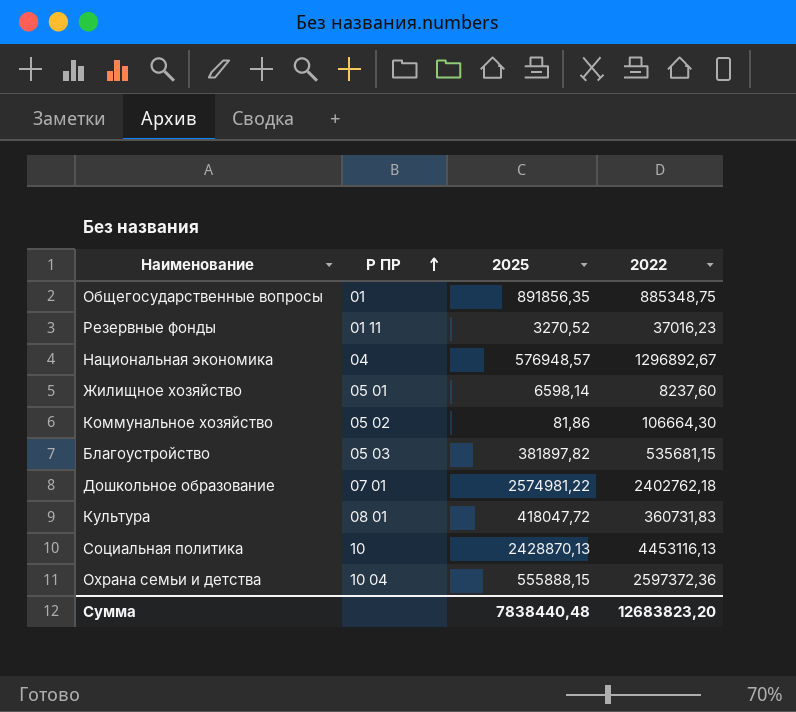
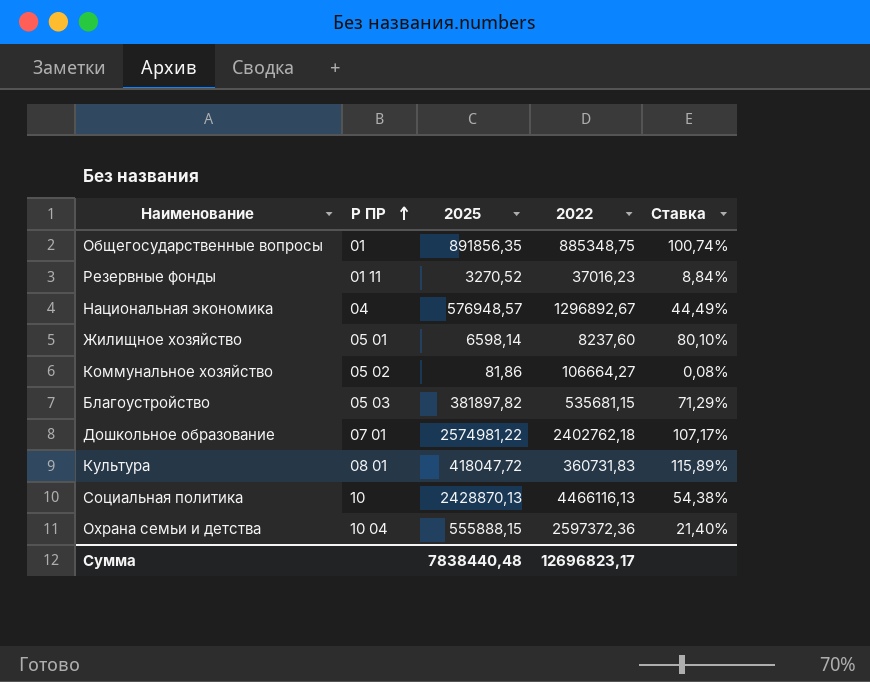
column Ставка | formula: none -> [2025] / [2022]
Коммунальное хозяйство | 2022: 106664,30 -> 106664,27
Социальная политика | 2022: 4453116,13 -> 4466116,13
Сумма | 2022: 12683823,20 -> 12696823,17

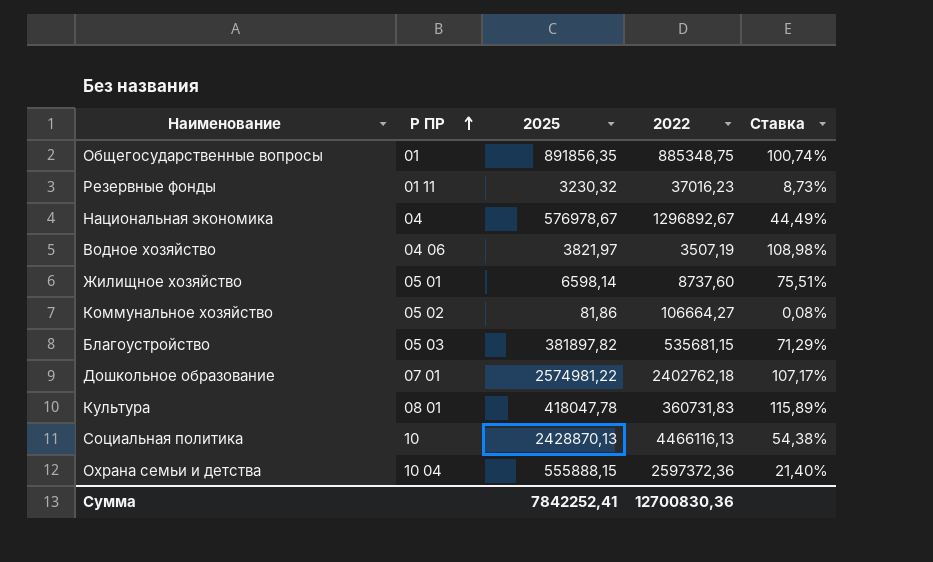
Резервные фонды | 2025: 3270,52 -> 3230,32
Резервные фонды | Ставка: 8,84% -> 8,73%
Национальная экономика | 2025: 576948,57 -> 576978,67
row Водное хозяйство: none -> 04 06 | 3821,97 | 3507,19 | 108,98%
Жилищное хозяйство | 2022: 8237,60 -> 8737,60
Жилищное хозяйство | Ставка: 80,10% -> 75,51%
Культура | 2025: 418047,72 -> 418047,78
Сумма | 2025: 7838440,48 -> 7842252,41
Сумма | 2022: 12696823,17 -> 12700830,36

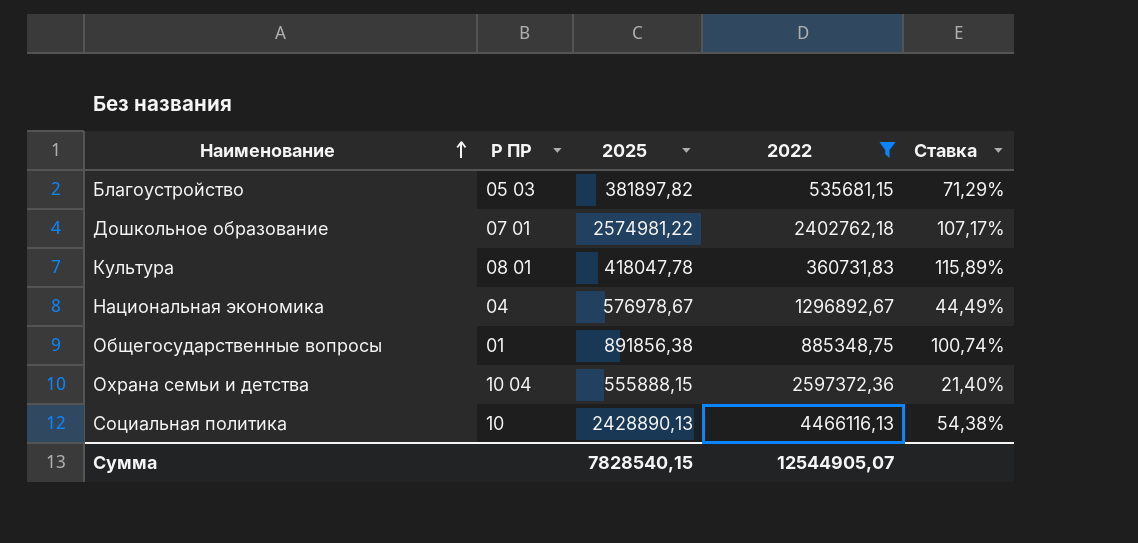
filter: none -> 2022 >= 360731,83
row order: Р ПР ascending -> Наименование ascending
Общегосударственные вопросы | 2025: 891856,35 -> 891856,38
Социальная политика | 2025: 2428870,13 -> 2428890,13
Сумма | 2025: 7842252,41 -> 7828540,15
Сумма | 2022: 12700830,36 -> 12544905,07

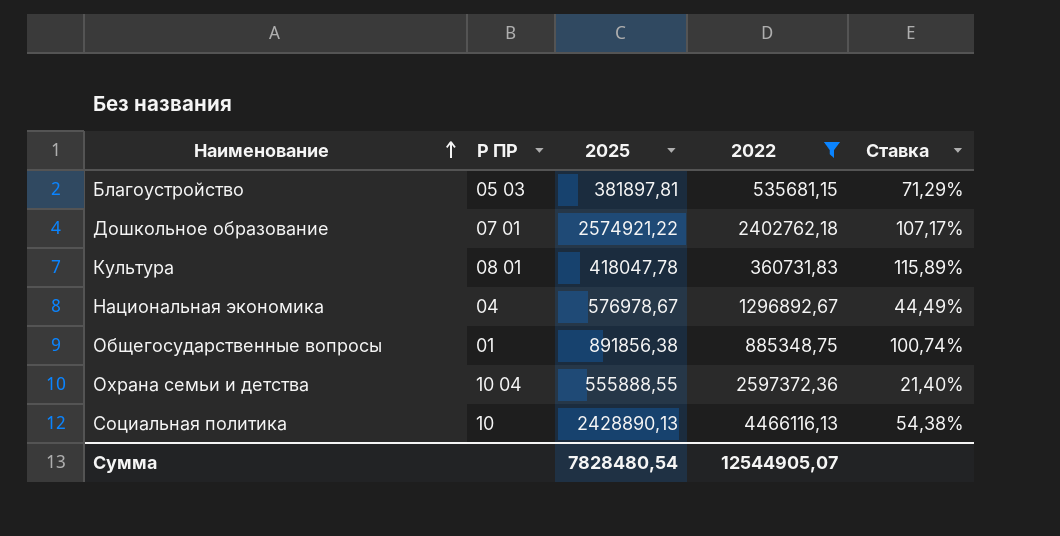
Благоустройство | 2025: 381897,82 -> 381897,81
Дошкольное образование | 2025: 2574981,22 -> 2574921,22
Охрана семьи и детства | 2025: 555888,15 -> 555888,55
Сумма | 2025: 7828540,15 -> 7828480,54

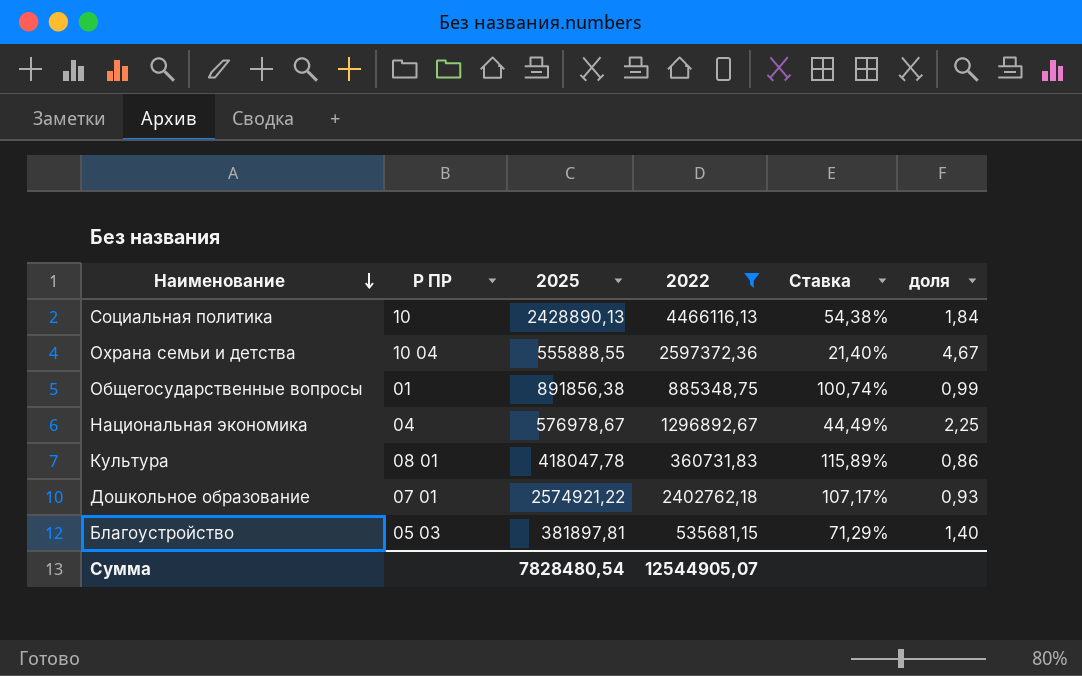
row order: Наименование ascending -> Наименование descending
column доля | formula: none -> [2022] / [2025]

